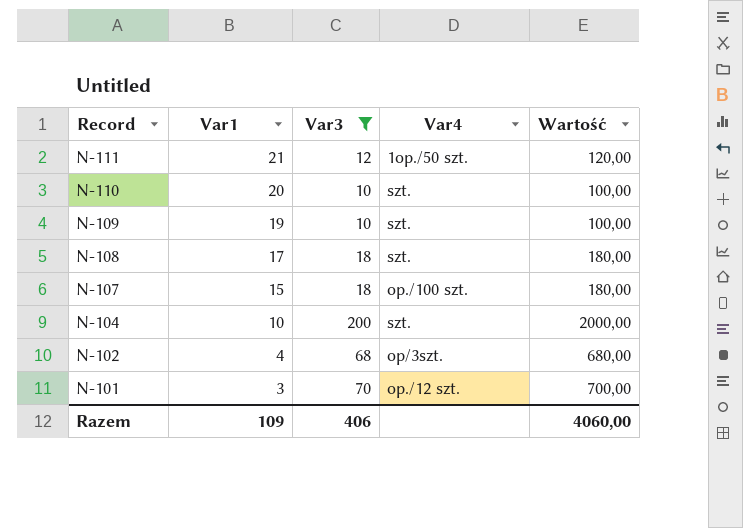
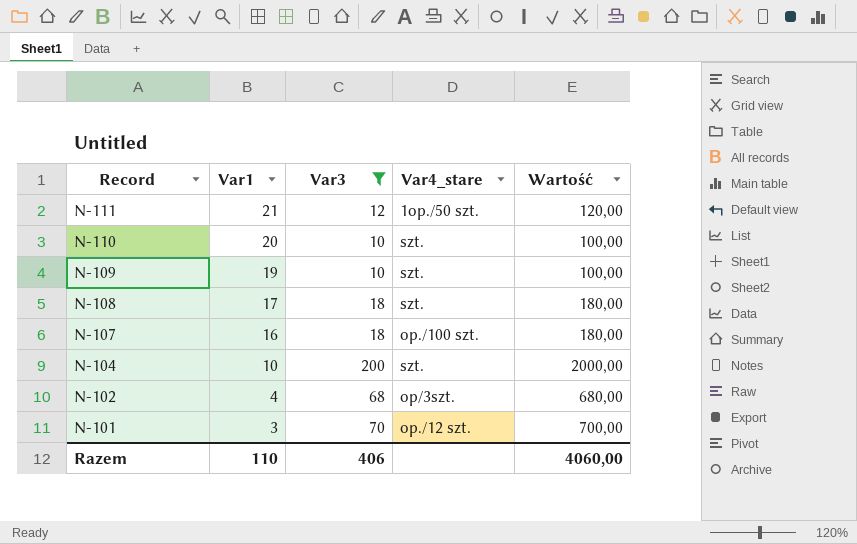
column name: Var4 -> Var4_stare
N-107 | Var1: 15 -> 16
Razem | Var1: 109 -> 110

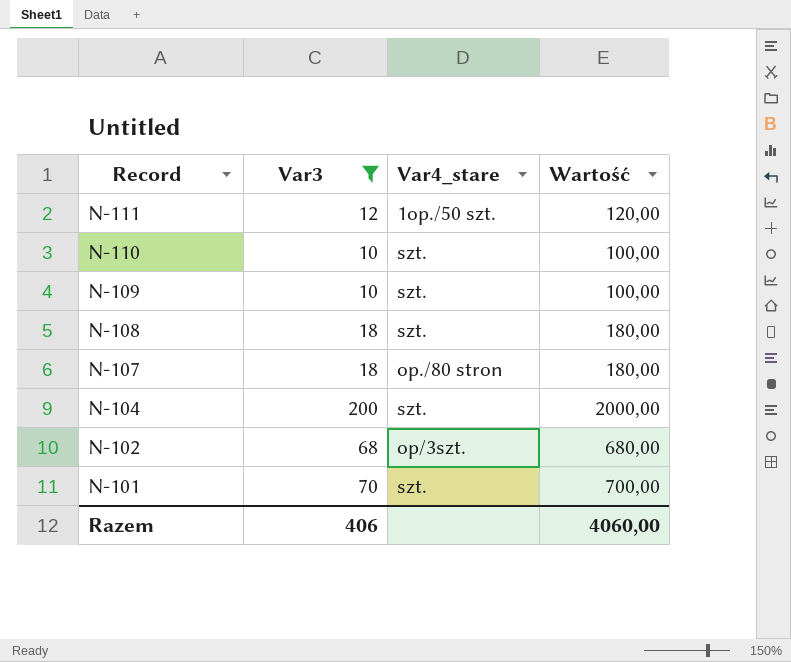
column Var1 | position: 2 -> none
N-107 | Var4_stare: op./100 szt. -> op./80 stron
N-101 | Var4_stare: op./12 szt. -> szt.

